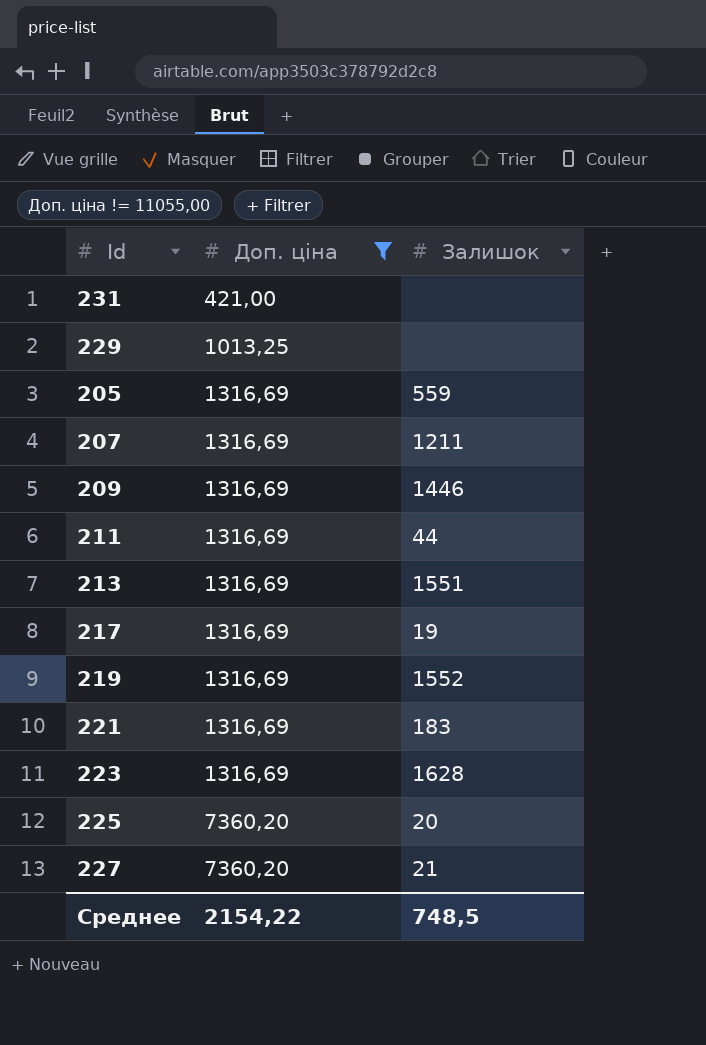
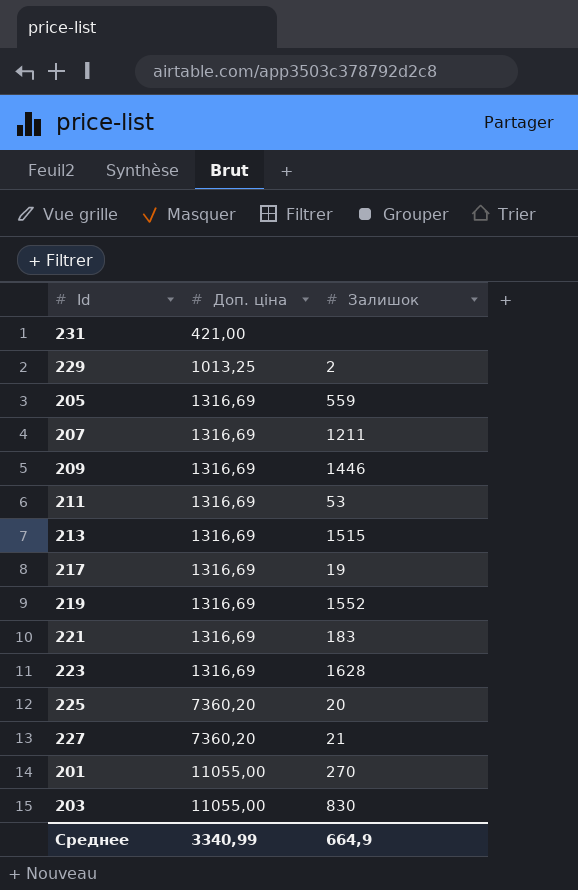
filter: Доп. ціна != 11055,00 -> none
229 | Залишок: none -> 2
211 | Залишок: 44 -> 53
213 | Залишок: 1551 -> 1515
Среднее | Доп. ціна: 2154,22 -> 3340,99
Среднее | Залишок: 748,5 -> 664,9

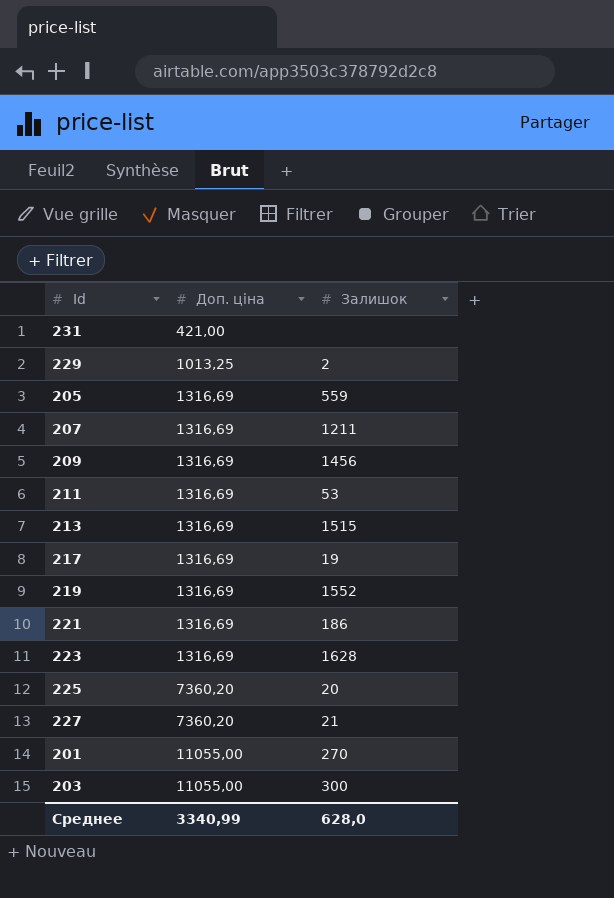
209 | Залишок: 1446 -> 1456
221 | Залишок: 183 -> 186
203 | Залишок: 830 -> 300
Среднее | Залишок: 664,9 -> 628,0

